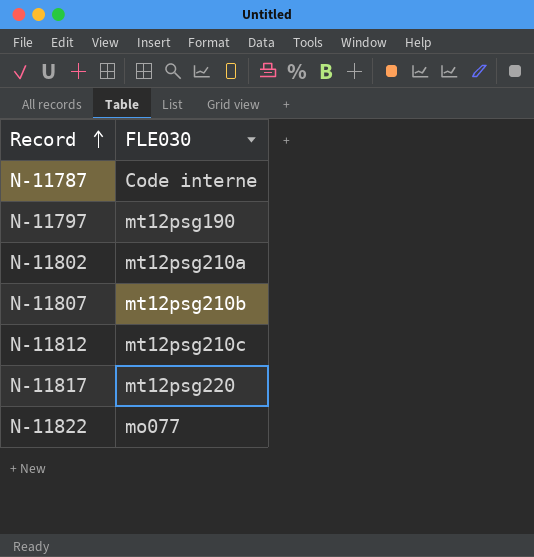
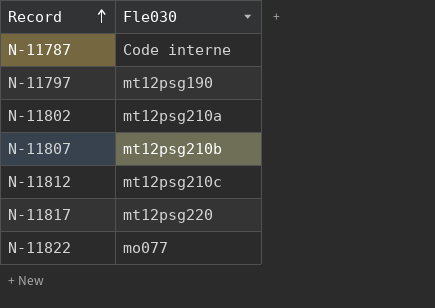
column name: FLE030 -> Fle030

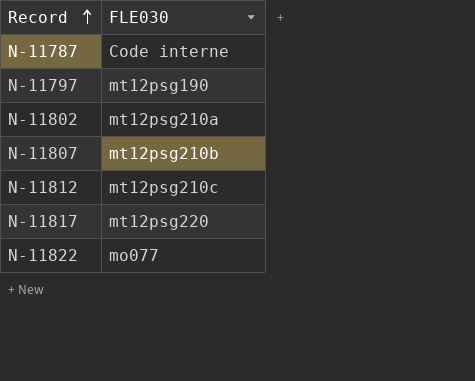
column name: Fle030 -> FLE030

